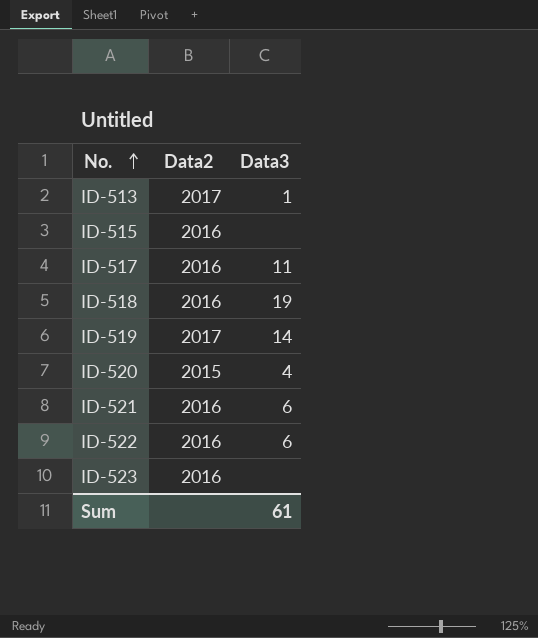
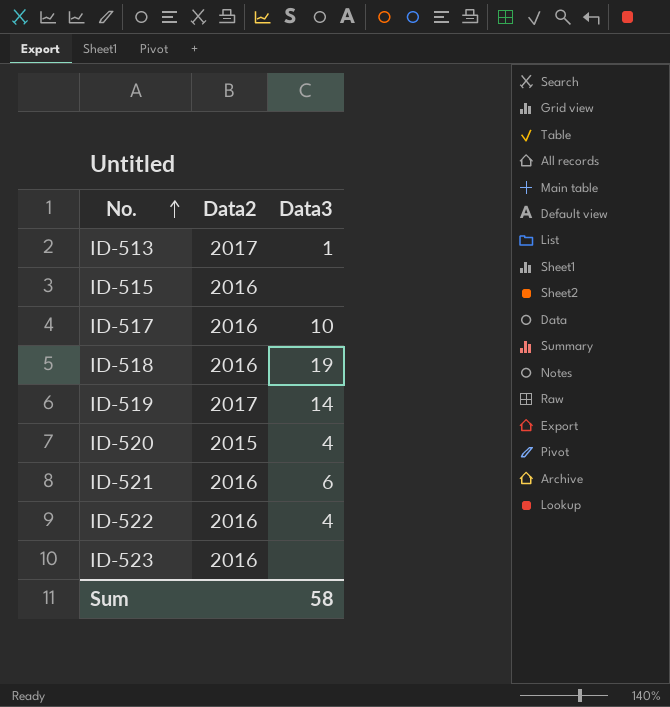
ID-517 | Data3: 11 -> 10
ID-522 | Data3: 6 -> 4
Sum | Data3: 61 -> 58

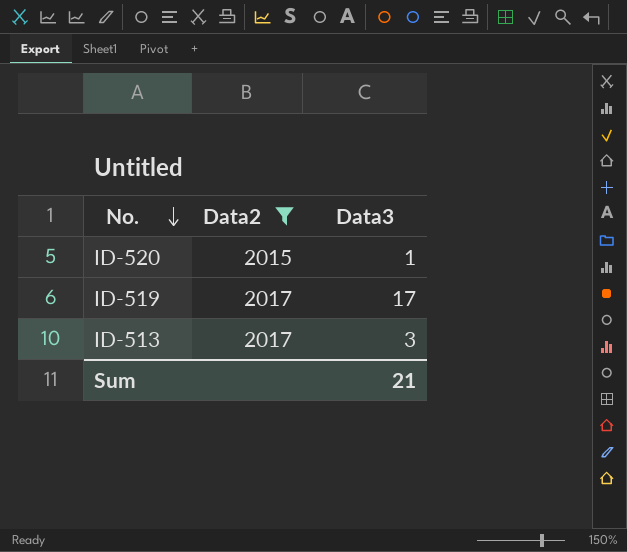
filter: none -> Data2 != 2016
row order: No. ascending -> No. descending
ID-520 | Data3: 4 -> 1
ID-519 | Data3: 14 -> 17
ID-513 | Data3: 1 -> 3
Sum | Data3: 58 -> 21

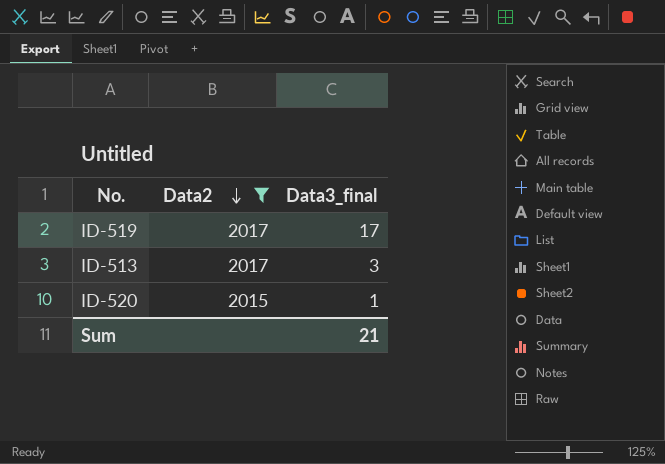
row order: No. descending -> Data2 descending
column name: Data3 -> Data3_final

